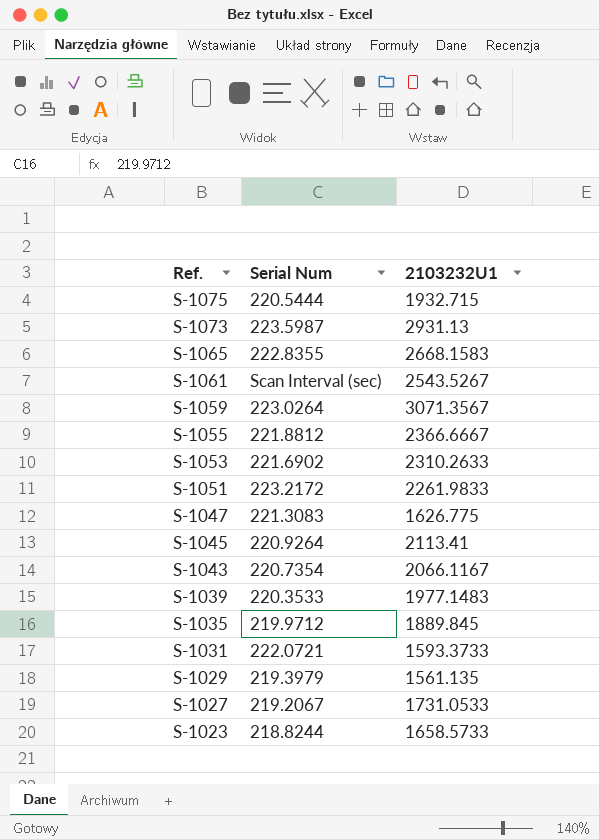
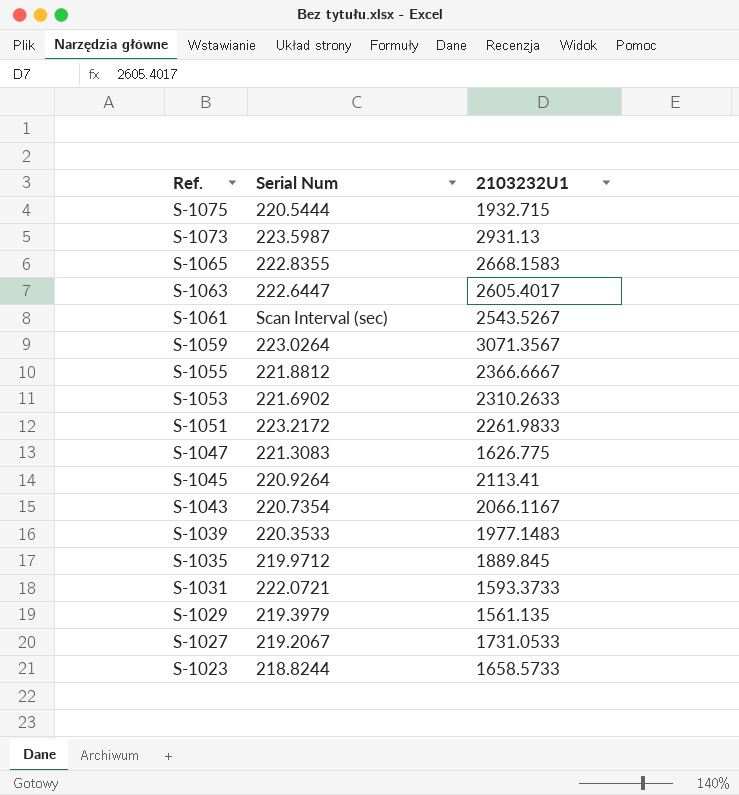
row S-1063: none -> 222.6447 | 2605.4017

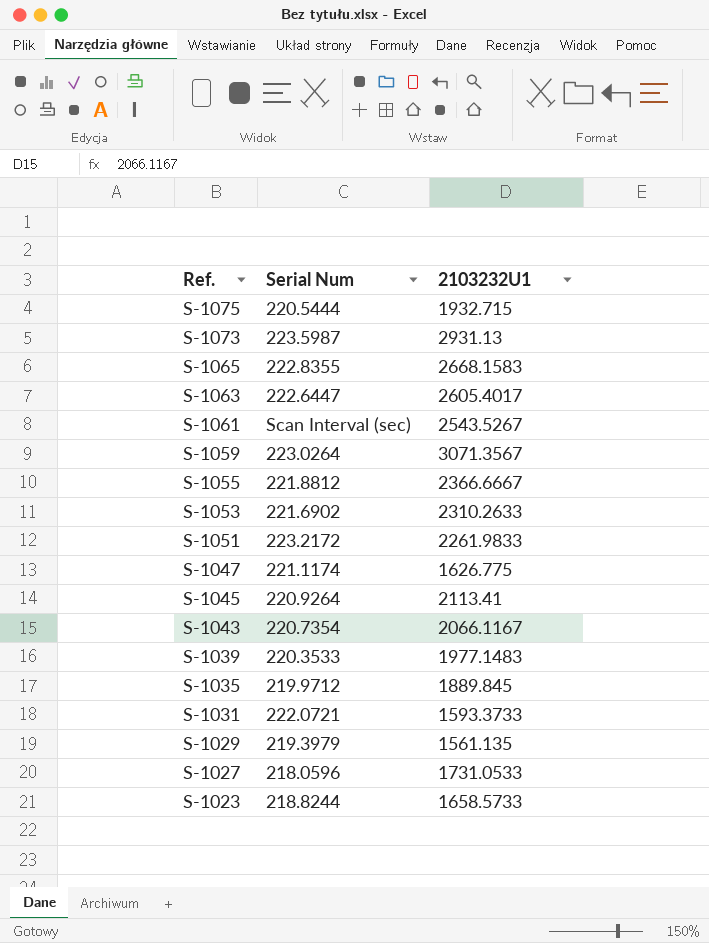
S-1047 | Serial Num: 221.3083 -> 221.1174
S-1027 | Serial Num: 219.2067 -> 218.0596

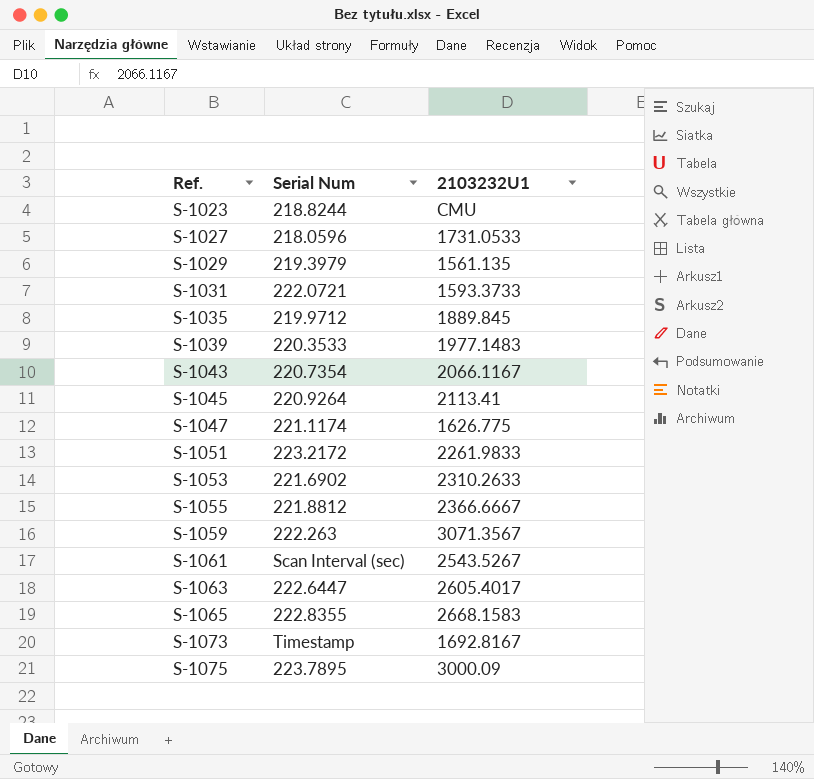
row order: Ref. descending -> Ref. ascending
S-1023 | 2103232U1: 1658.5733 -> CMU
S-1059 | Serial Num: 223.0264 -> 222.263
S-1073 | Serial Num: 223.5987 -> Timestamp
S-1073 | 2103232U1: 2931.13 -> 1692.8167
S-1075 | Serial Num: 220.5444 -> 223.7895
S-1075 | 2103232U1: 1932.715 -> 3000.09

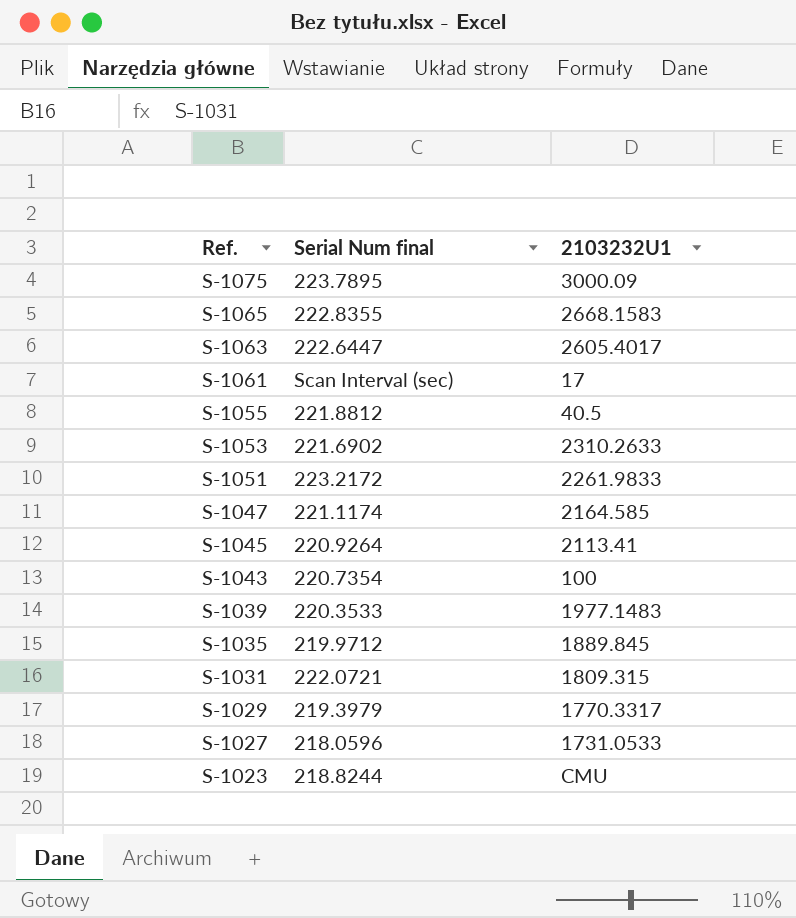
row order: Ref. ascending -> Ref. descending
column name: Serial Num -> Serial Num final
row S-1059: 222.263 | 3071.3567 -> none
row S-1073: Timestamp | 1692.8167 -> none
S-1061 | 2103232U1: 2543.5267 -> 17
S-1055 | 2103232U1: 2366.6667 -> 40.5
S-1047 | 2103232U1: 1626.775 -> 2164.585
S-1043 | 2103232U1: 2066.1167 -> 100
S-1031 | 2103232U1: 1593.3733 -> 1809.315
S-1029 | 2103232U1: 1561.135 -> 1770.3317

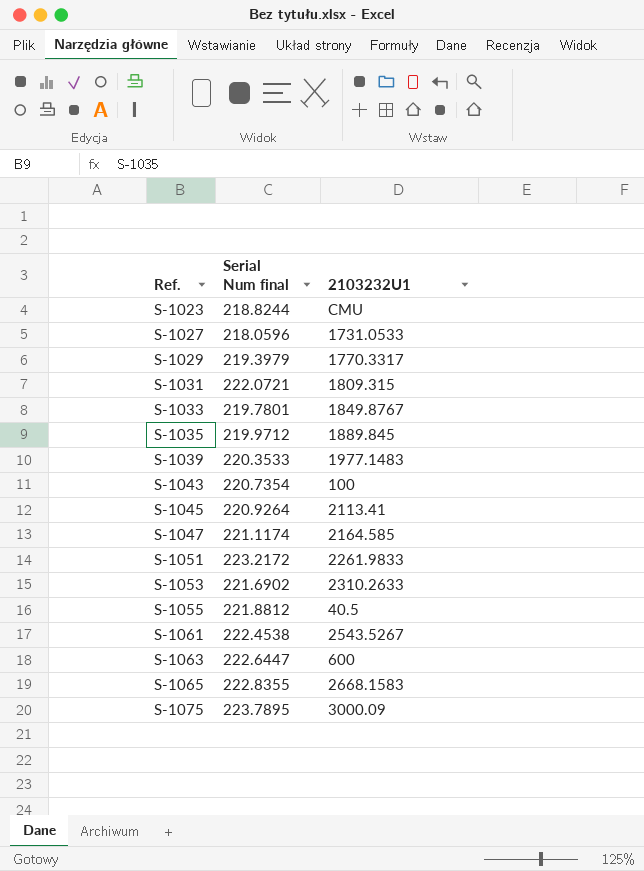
row order: Ref. descending -> Ref. ascending
row S-1033: none -> 219.7801 | 1849.8767
S-1061 | Serial Num final: Scan Interval (sec) -> 222.4538
S-1061 | 2103232U1: 17 -> 2543.5267
S-1063 | 2103232U1: 2605.4017 -> 600

